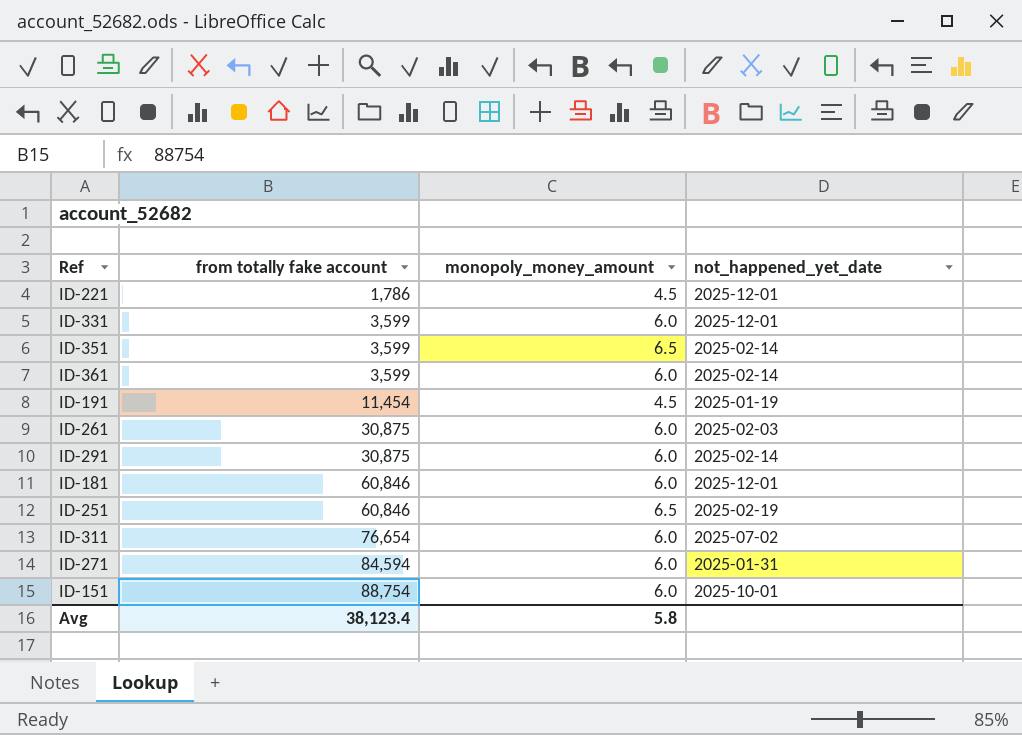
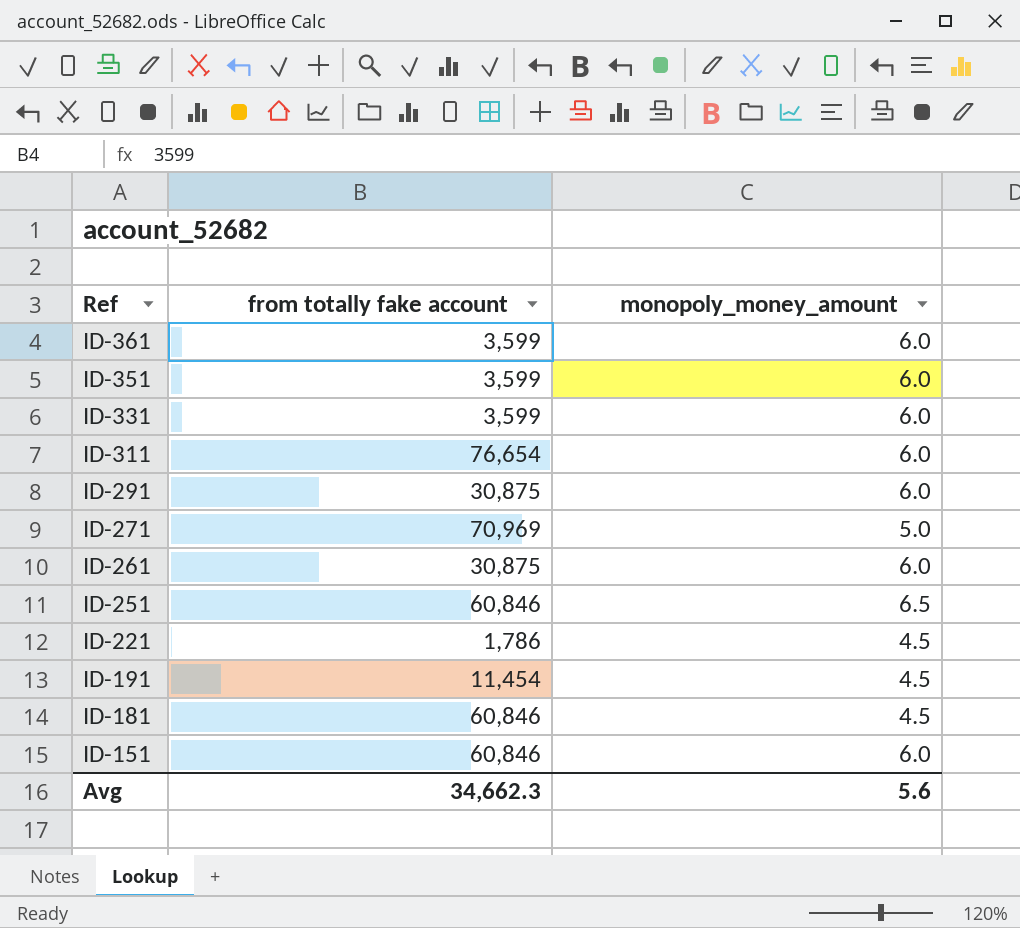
row order: from totally fake account ascending -> Ref descending
column not_happened_yet_date | position: 4 -> none
ID-351 | monopoly_money_amount: 6.5 -> 6.0
ID-271 | from totally fake account: 84,594 -> 70,969
ID-271 | monopoly_money_amount: 6.0 -> 5.0
ID-181 | monopoly_money_amount: 6.0 -> 4.5
ID-151 | from totally fake account: 88,754 -> 60,846
Avg | from totally fake account: 38,123.4 -> 34,662.3
Avg | monopoly_money_amount: 5.8 -> 5.6

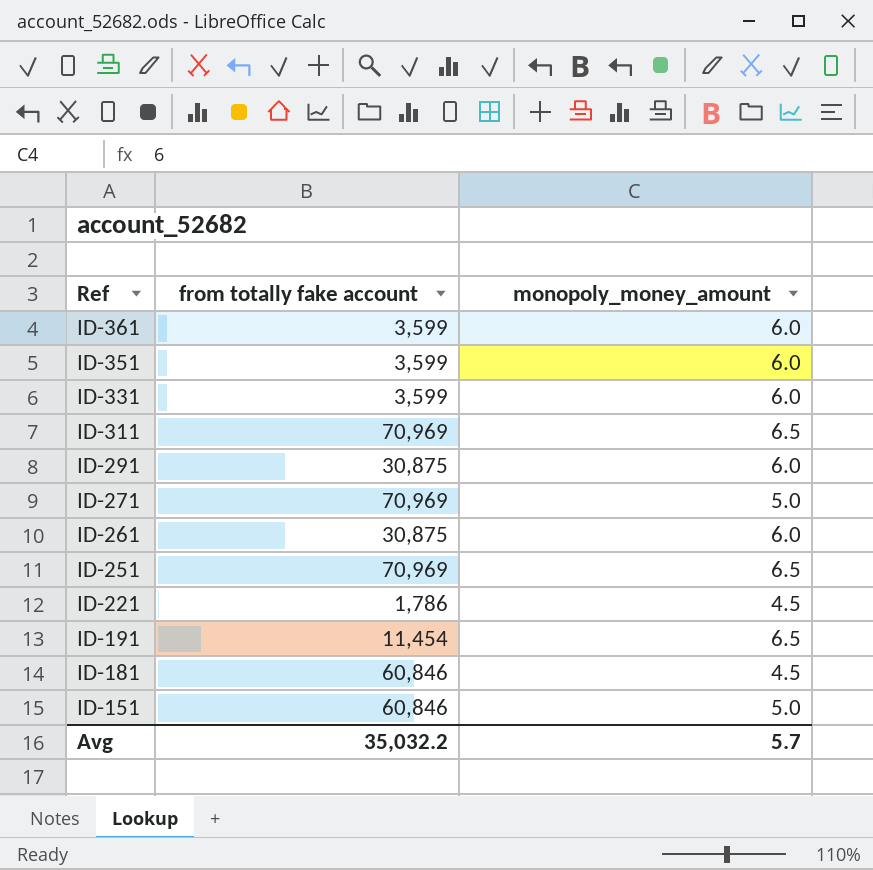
ID-311 | from totally fake account: 76,654 -> 70,969
ID-311 | monopoly_money_amount: 6.0 -> 6.5
ID-251 | from totally fake account: 60,846 -> 70,969
ID-191 | monopoly_money_amount: 4.5 -> 6.5
ID-151 | monopoly_money_amount: 6.0 -> 5.0
Avg | from totally fake account: 34,662.3 -> 35,032.2
Avg | monopoly_money_amount: 5.6 -> 5.7

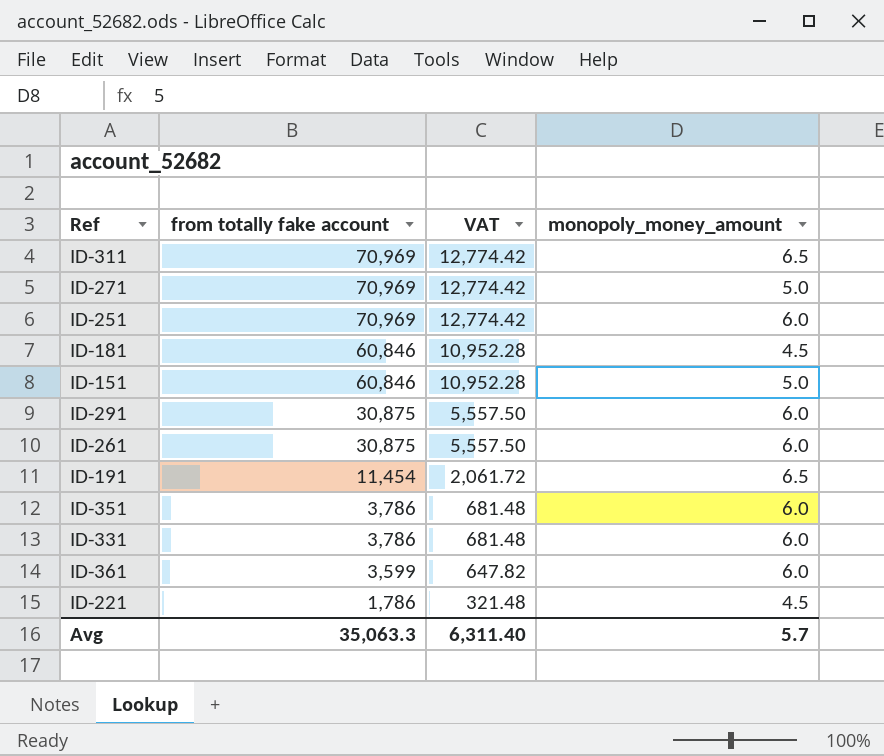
row order: Ref descending -> from totally fake account descending
column VAT | formula: none -> [from totally fake account] * 0.18
ID-251 | monopoly_money_amount: 6.5 -> 6.0
ID-351 | from totally fake account: 3,599 -> 3,786
ID-331 | from totally fake account: 3,599 -> 3,786
Avg | from totally fake account: 35,032.2 -> 35,063.3

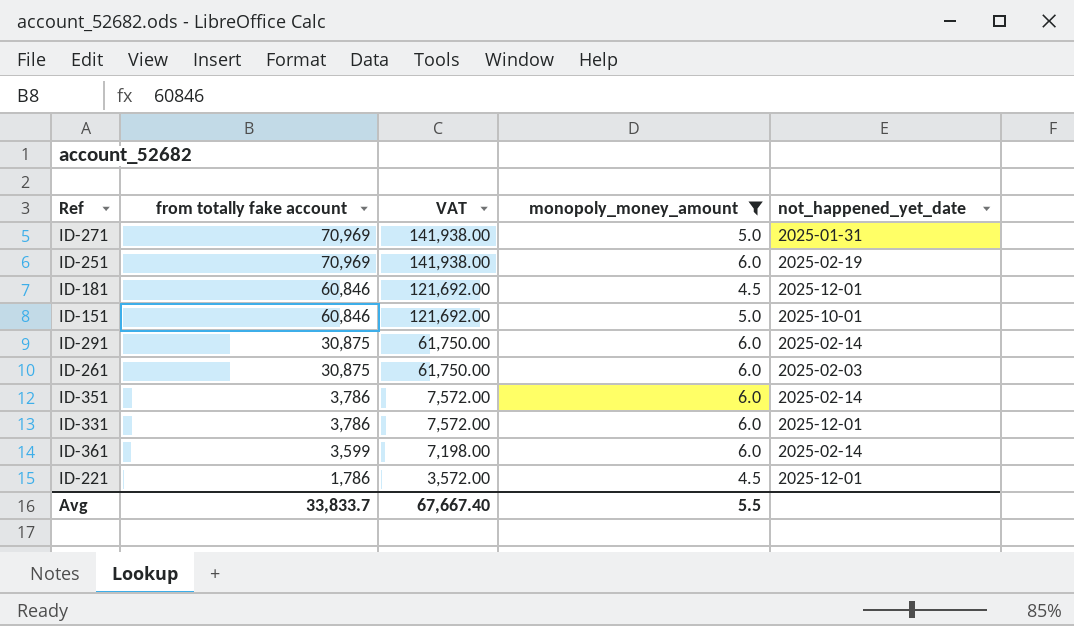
filter: none -> monopoly_money_amount != 6.5
column VAT | formula: [from totally fake account] * 0.18 -> [from totally fake account] * 2
column not_happened_yet_date | position: none -> 5
Avg | from totally fake account: 35,063.3 -> 33,833.7
Avg | VAT: 6,311.40 -> 67,667.40
Avg | monopoly_money_amount: 5.7 -> 5.5

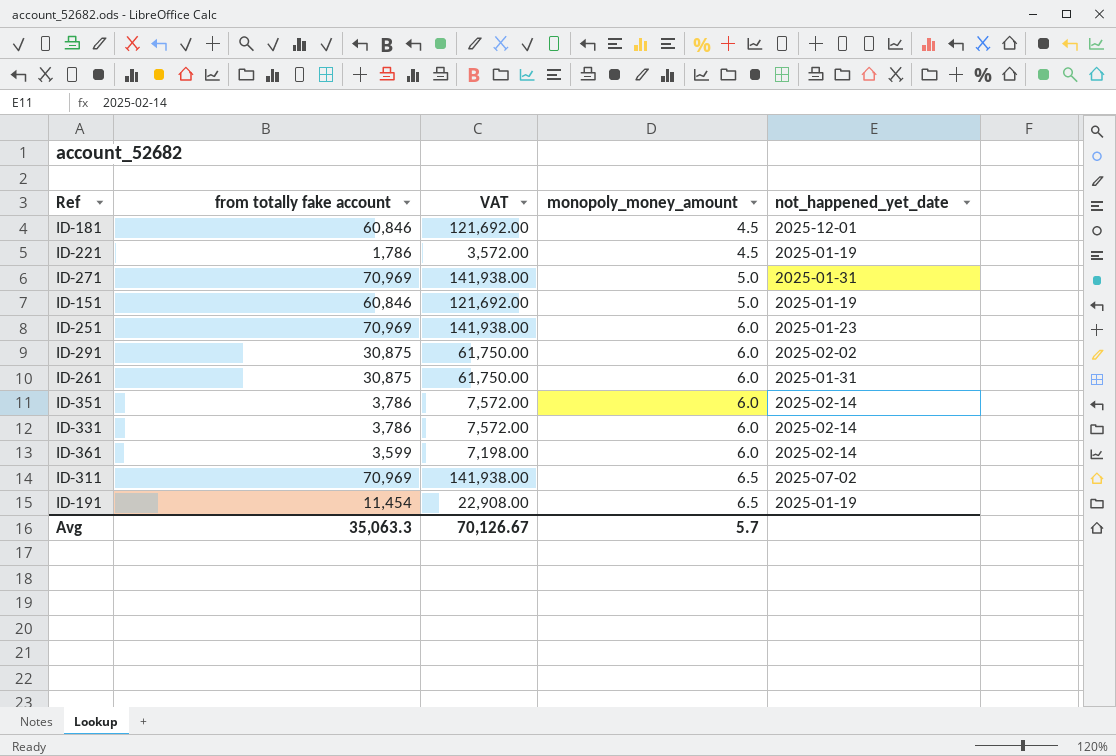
filter: monopoly_money_amount != 6.5 -> none
row order: from totally fake account descending -> monopoly_money_amount ascending
ID-221 | not_happened_yet_date: 2025-12-01 -> 2025-01-19
ID-151 | not_happened_yet_date: 2025-10-01 -> 2025-01-19
ID-251 | not_happened_yet_date: 2025-02-19 -> 2025-01-23
ID-291 | not_happened_yet_date: 2025-02-14 -> 2025-02-02
ID-261 | not_happened_yet_date: 2025-02-03 -> 2025-01-31
ID-331 | not_happened_yet_date: 2025-12-01 -> 2025-02-14
Avg | from totally fake account: 33,833.7 -> 35,063.3
Avg | VAT: 67,667.40 -> 70,126.67
Avg | monopoly_money_amount: 5.5 -> 5.7

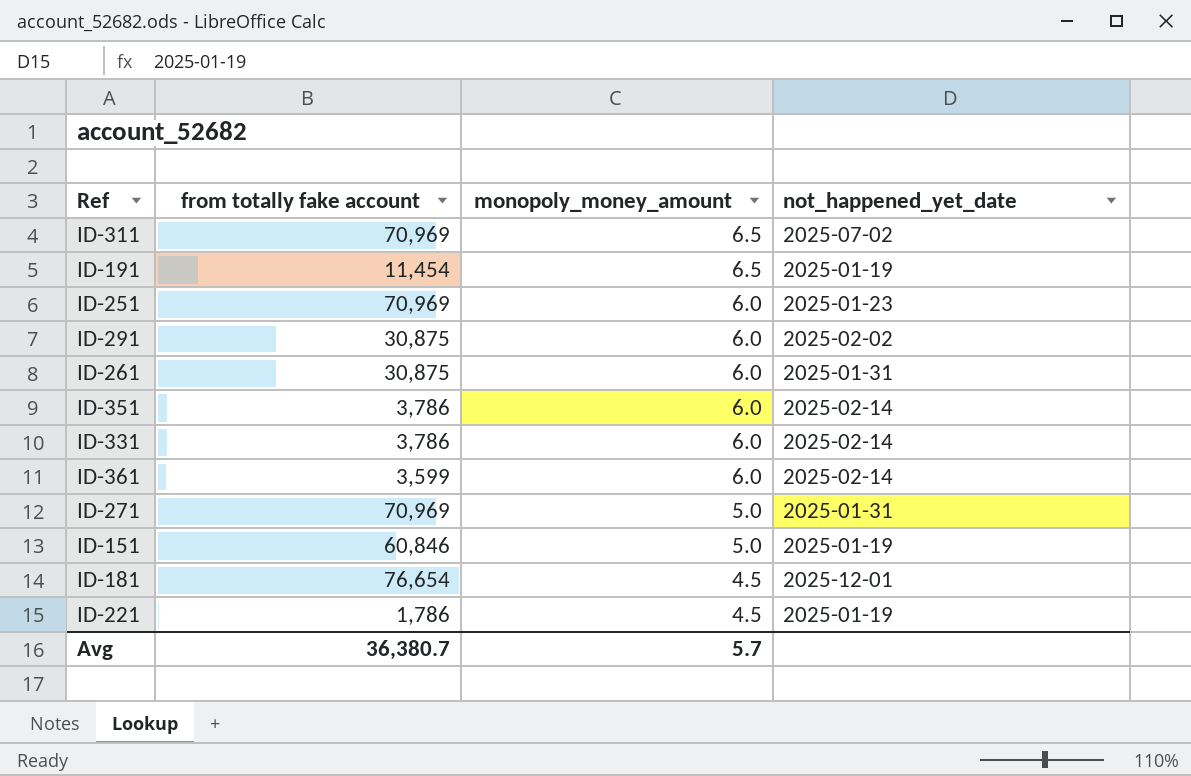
row order: monopoly_money_amount ascending -> monopoly_money_amount descending
column VAT | formula: [from totally fake account] * 2 -> none
ID-181 | from totally fake account: 60,846 -> 76,654
Avg | from totally fake account: 35,063.3 -> 36,380.7

